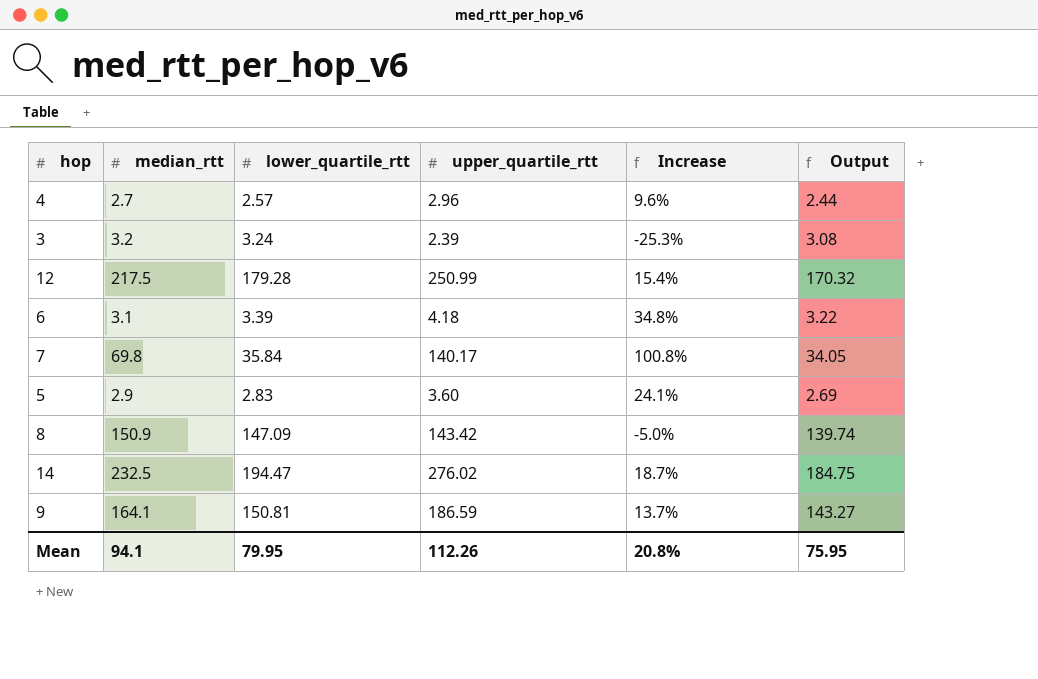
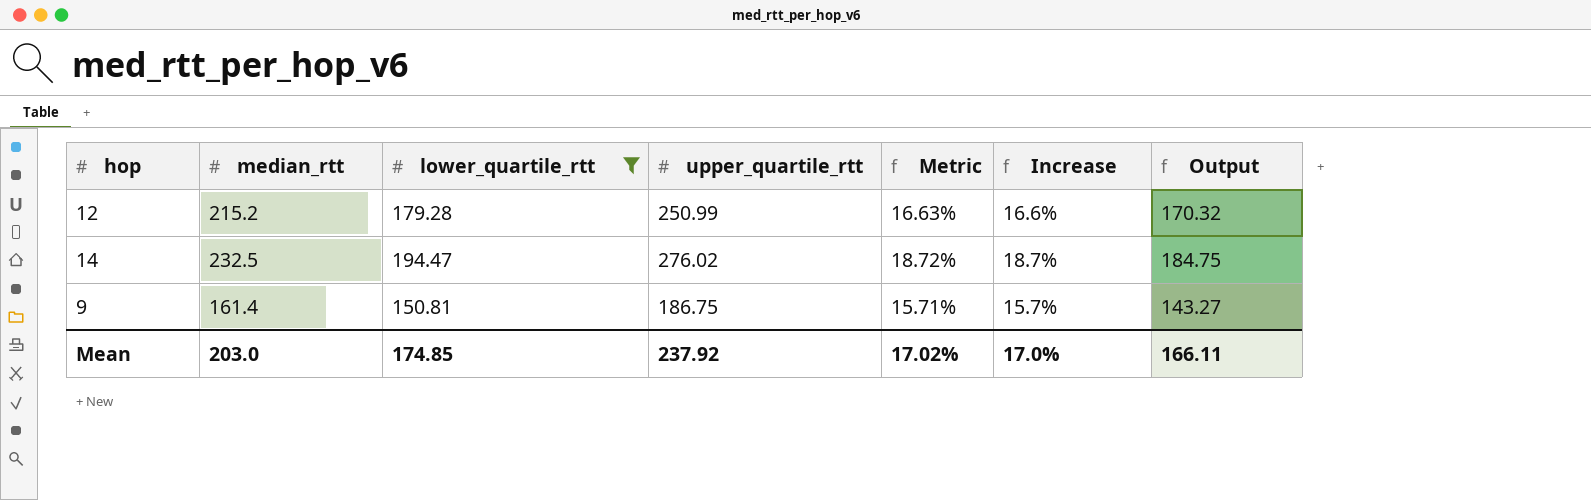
filter: none -> lower_quartile_rtt >= 150.81
column Metric | formula: none -> ([upper_quartile_rtt] - [median_rtt]) / [median_rtt]
12 | median_rtt: 217.5 -> 215.2
12 | Increase: 15.4% -> 16.6%
9 | median_rtt: 164.1 -> 161.4
9 | upper_quartile_rtt: 186.59 -> 186.75
9 | Increase: 13.7% -> 15.7%
Mean | median_rtt: 94.1 -> 203.0
Mean | lower_quartile_rtt: 79.95 -> 174.85
Mean | upper_quartile_rtt: 112.26 -> 237.92
Mean | Increase: 20.8% -> 17.0%
Mean | Output: 75.95 -> 166.11

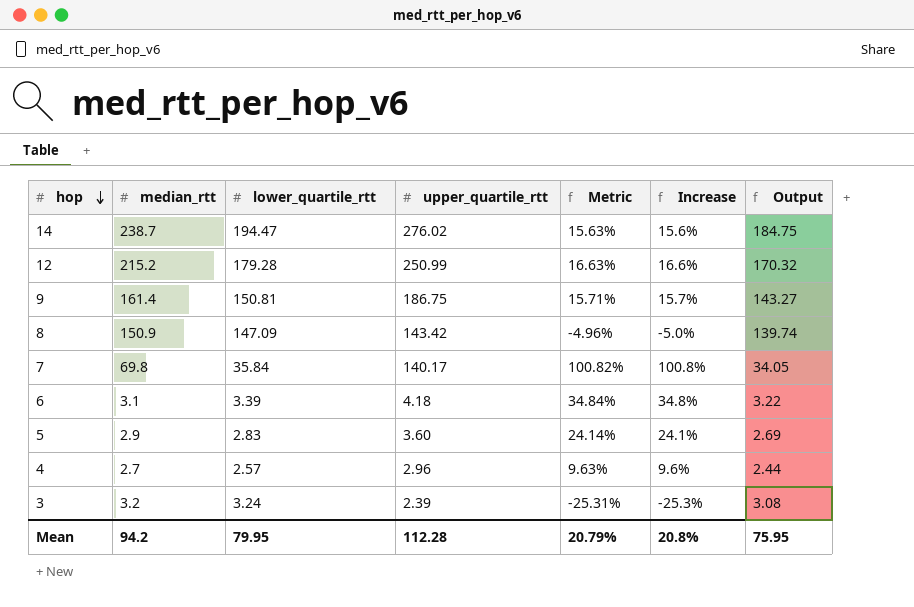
filter: lower_quartile_rtt >= 150.81 -> none
row order: none -> hop descending
14 | median_rtt: 232.5 -> 238.7
14 | Metric: 18.72% -> 15.63%
14 | Increase: 18.7% -> 15.6%
Mean | median_rtt: 203.0 -> 94.2
Mean | lower_quartile_rtt: 174.85 -> 79.95
Mean | upper_quartile_rtt: 237.92 -> 112.28
Mean | Metric: 17.02% -> 20.79%
Mean | Increase: 17.0% -> 20.8%
Mean | Output: 166.11 -> 75.95

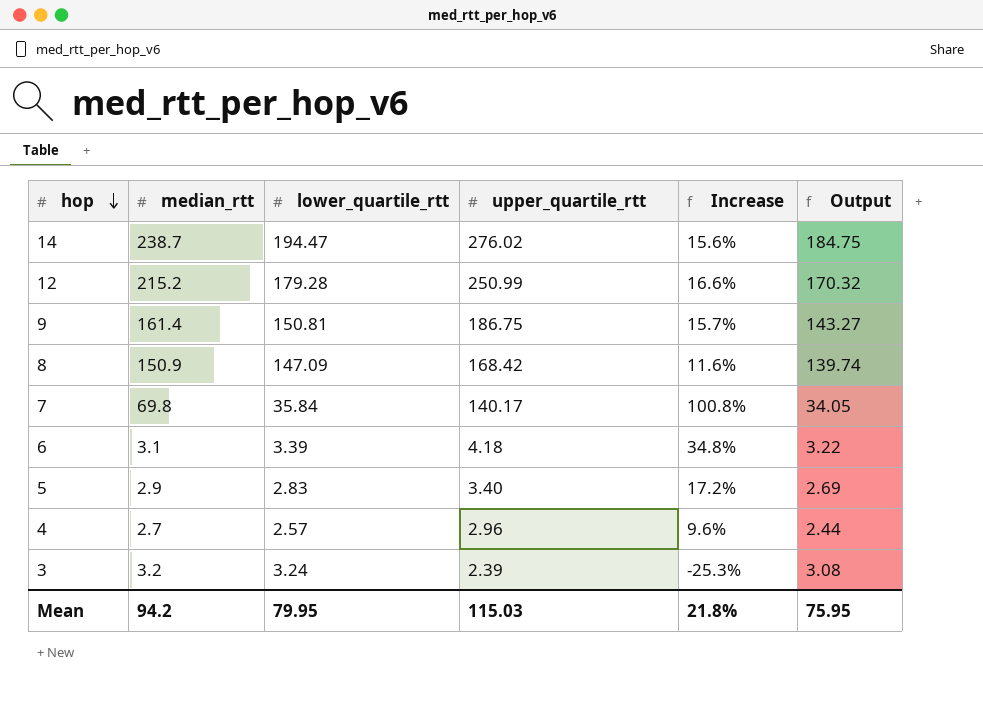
column Metric | formula: ([upper_quartile_rtt] - [median_rtt]) / [median_rtt] -> none
8 | upper_quartile_rtt: 143.42 -> 168.42
8 | Increase: -5.0% -> 11.6%
5 | upper_quartile_rtt: 3.60 -> 3.40
5 | Increase: 24.1% -> 17.2%
Mean | upper_quartile_rtt: 112.28 -> 115.03
Mean | Increase: 20.8% -> 21.8%

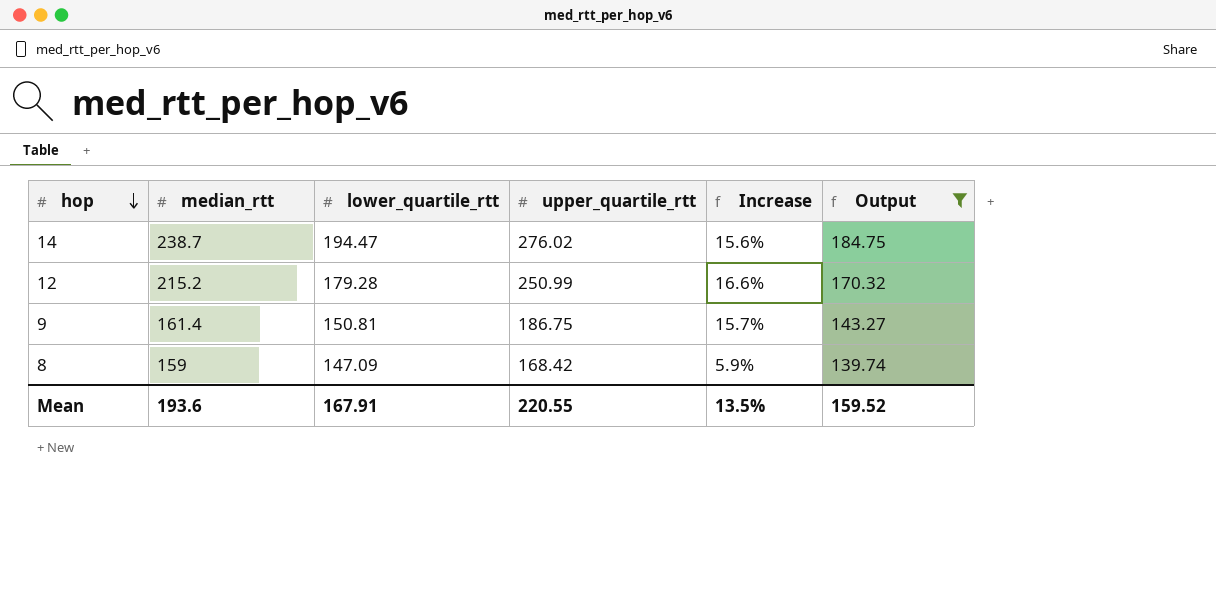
filter: none -> Output >= 139.74
8 | median_rtt: 150.9 -> 159
8 | Increase: 11.6% -> 5.9%
Mean | median_rtt: 94.2 -> 193.6
Mean | lower_quartile_rtt: 79.95 -> 167.91
Mean | upper_quartile_rtt: 115.03 -> 220.55
Mean | Increase: 21.8% -> 13.5%
Mean | Output: 75.95 -> 159.52

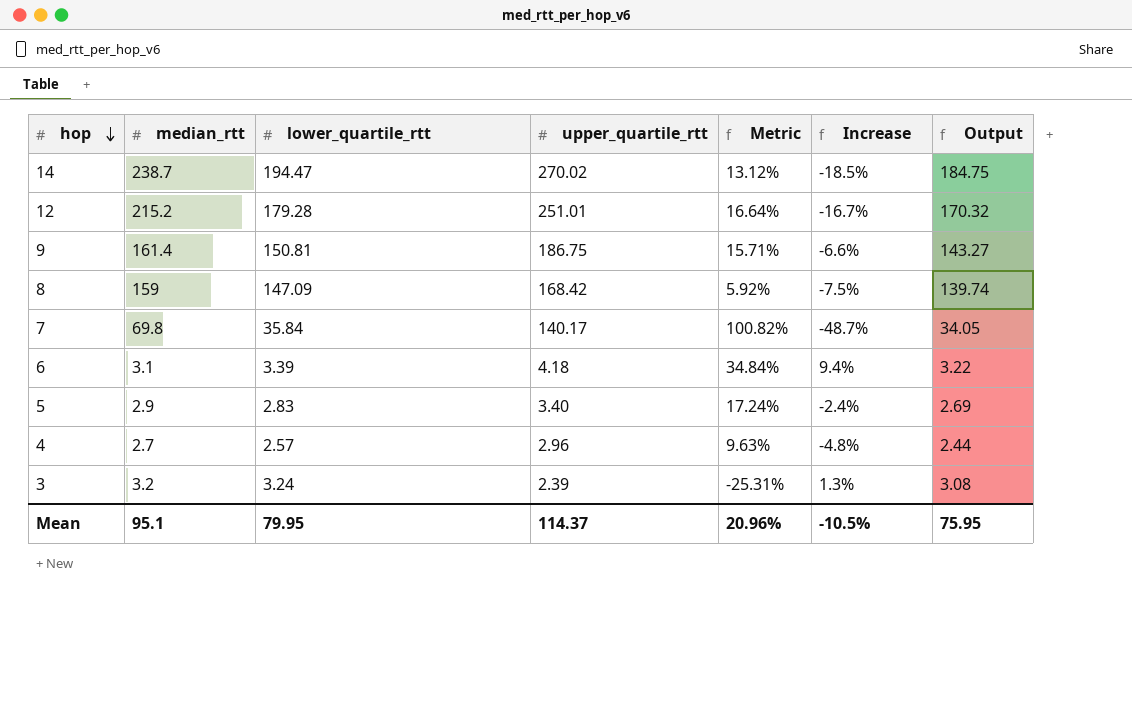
filter: Output >= 139.74 -> none
column Metric | formula: none -> ([upper_quartile_rtt] - [median_rtt]) / [median_rtt]
column Increase | formula: ([upper_quartile_rtt] - [median_rtt]) / [median_rtt] -> ([lower_quartile_rtt] - [median_rtt]) / [median_rtt]
14 | upper_quartile_rtt: 276.02 -> 270.02
12 | upper_quartile_rtt: 250.99 -> 251.01
Mean | median_rtt: 193.6 -> 95.1
Mean | lower_quartile_rtt: 167.91 -> 79.95
Mean | upper_quartile_rtt: 220.55 -> 114.37
Mean | Increase: 13.5% -> -10.5%
Mean | Output: 159.52 -> 75.95

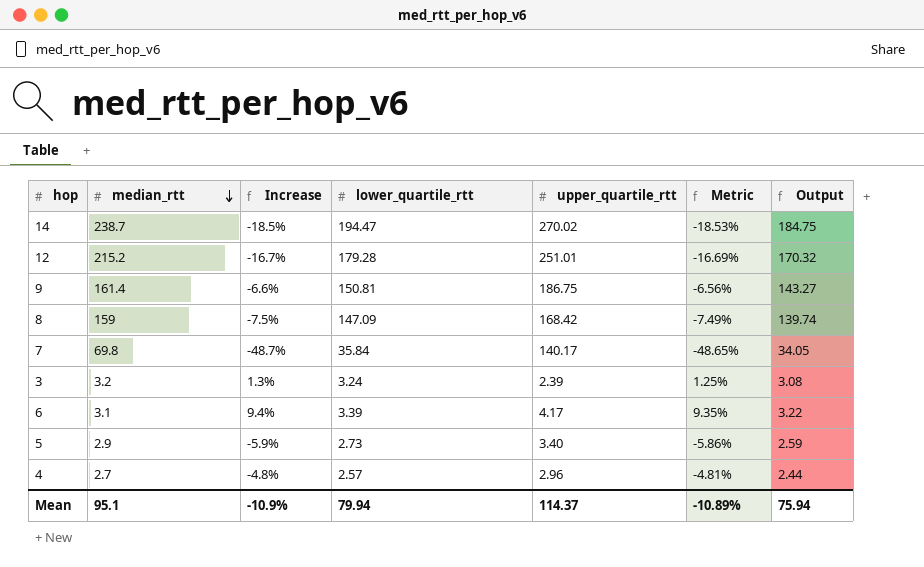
row order: hop descending -> median_rtt descending
column Increase | position: 6 -> 3
column Metric | formula: ([upper_quartile_rtt] - [median_rtt]) / [median_rtt] -> ([lower_quartile_rtt] - [median_rtt]) / [median_rtt]
6 | upper_quartile_rtt: 4.18 -> 4.17
5 | Increase: -2.4% -> -5.9%
5 | lower_quartile_rtt: 2.83 -> 2.73
5 | Output: 2.69 -> 2.59
Mean | Increase: -10.5% -> -10.9%
Mean | lower_quartile_rtt: 79.95 -> 79.94
Mean | Metric: 20.96% -> -10.89%
Mean | Output: 75.95 -> 75.94

